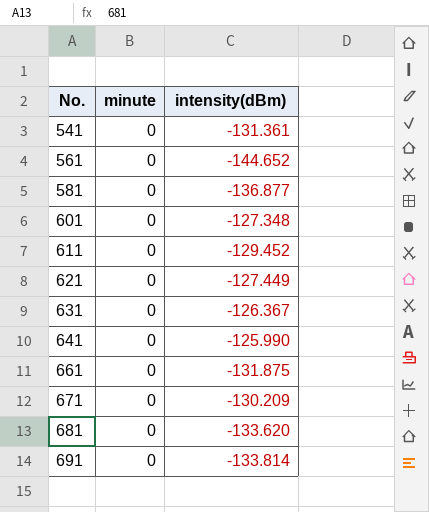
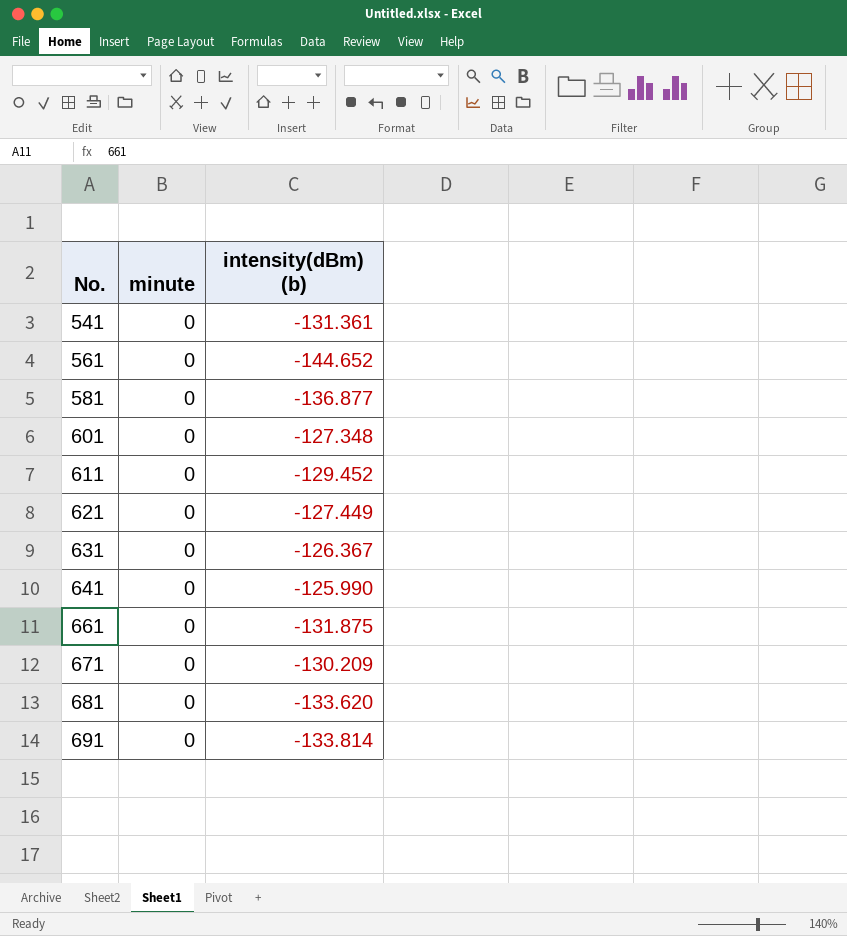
column name: intensity(dBm) -> intensity(dBm) (b)

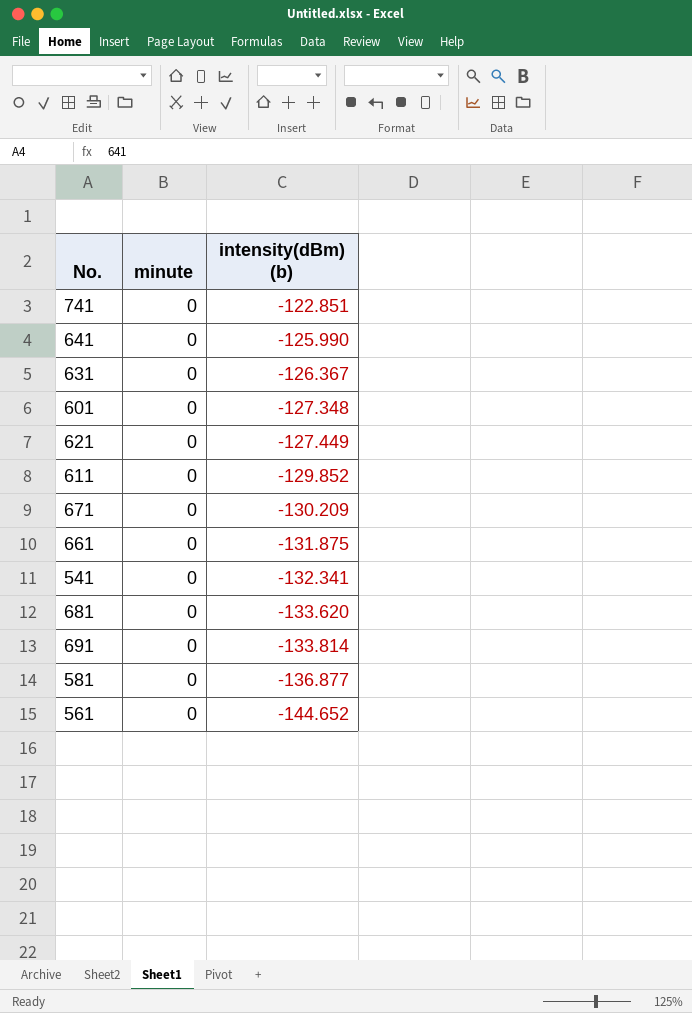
row order: No. ascending -> intensity(dBm) (b) descending
row 741: none -> 0 | -122.851
611 | intensity(dBm) (b): -129.452 -> -129.852
541 | intensity(dBm) (b): -131.361 -> -132.341

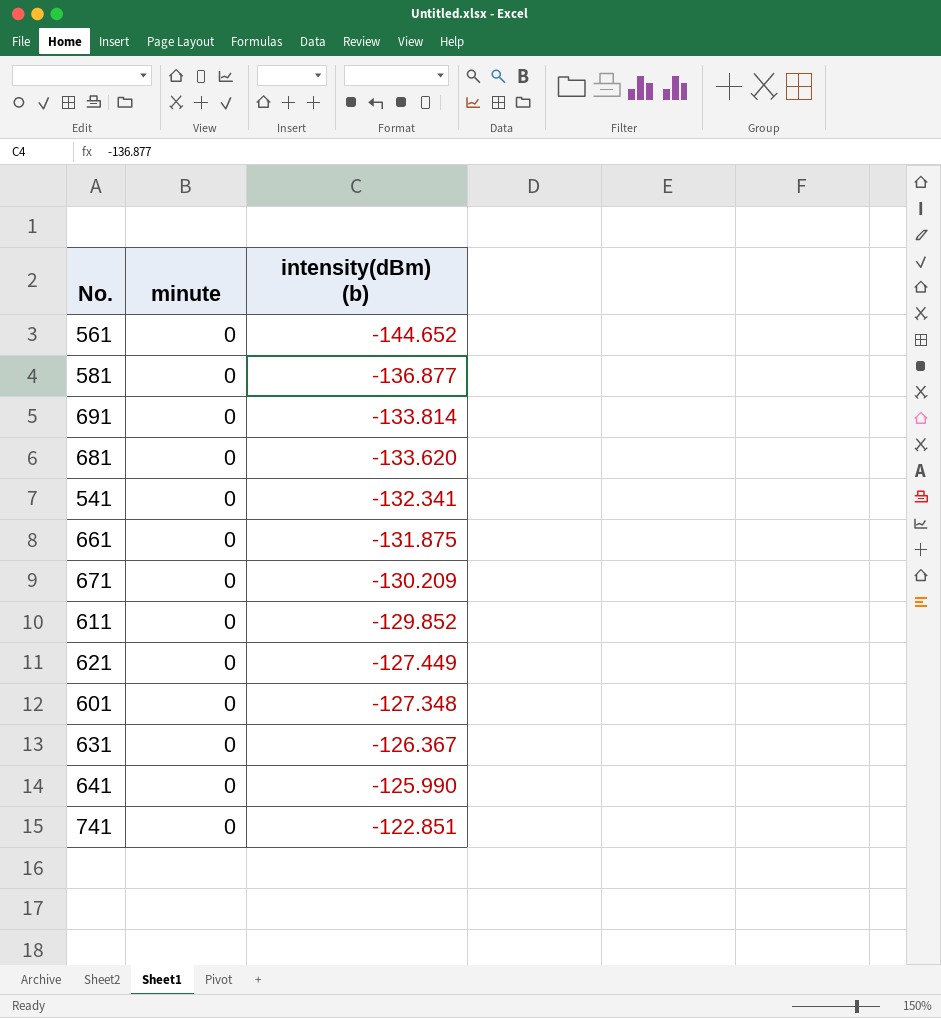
row order: intensity(dBm) (b) descending -> intensity(dBm) (b) ascending

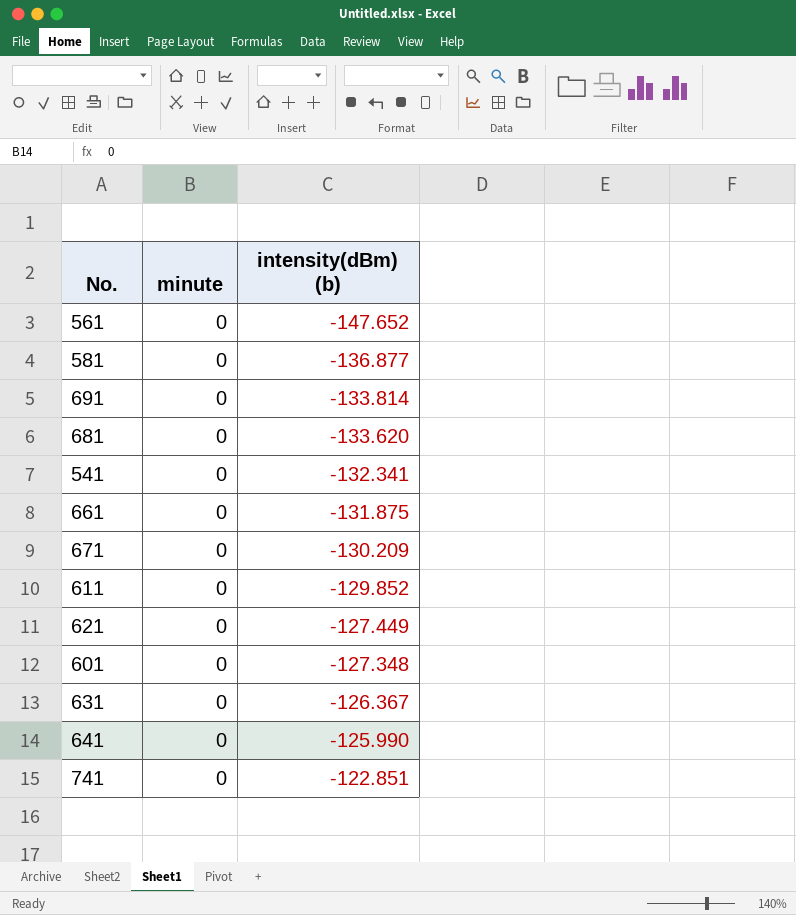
561 | intensity(dBm) (b): -144.652 -> -147.652

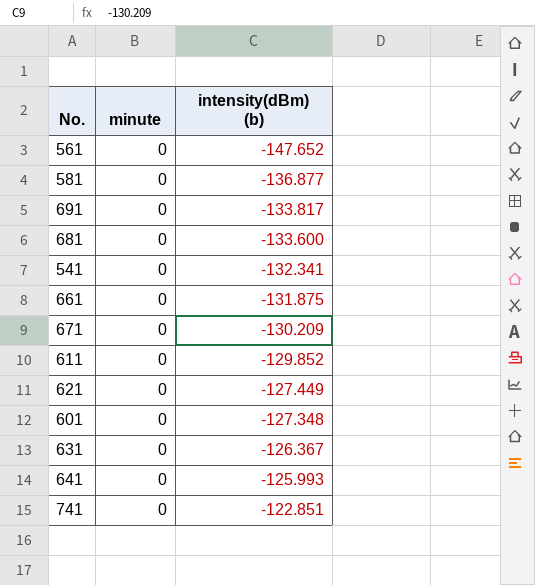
691 | intensity(dBm) (b): -133.814 -> -133.817
681 | intensity(dBm) (b): -133.620 -> -133.600
641 | intensity(dBm) (b): -125.990 -> -125.993

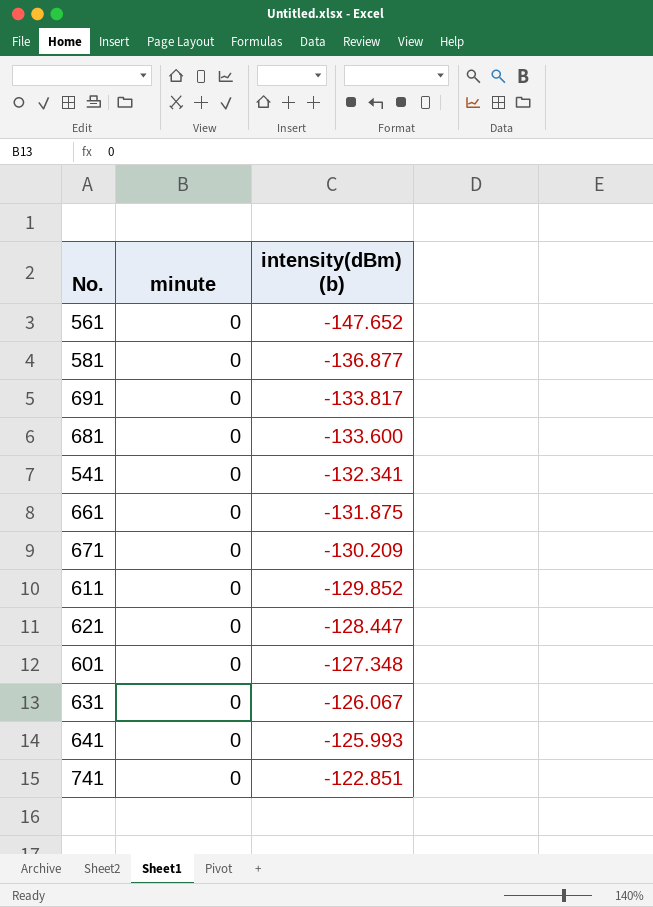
621 | intensity(dBm) (b): -127.449 -> -128.447
631 | intensity(dBm) (b): -126.367 -> -126.067

